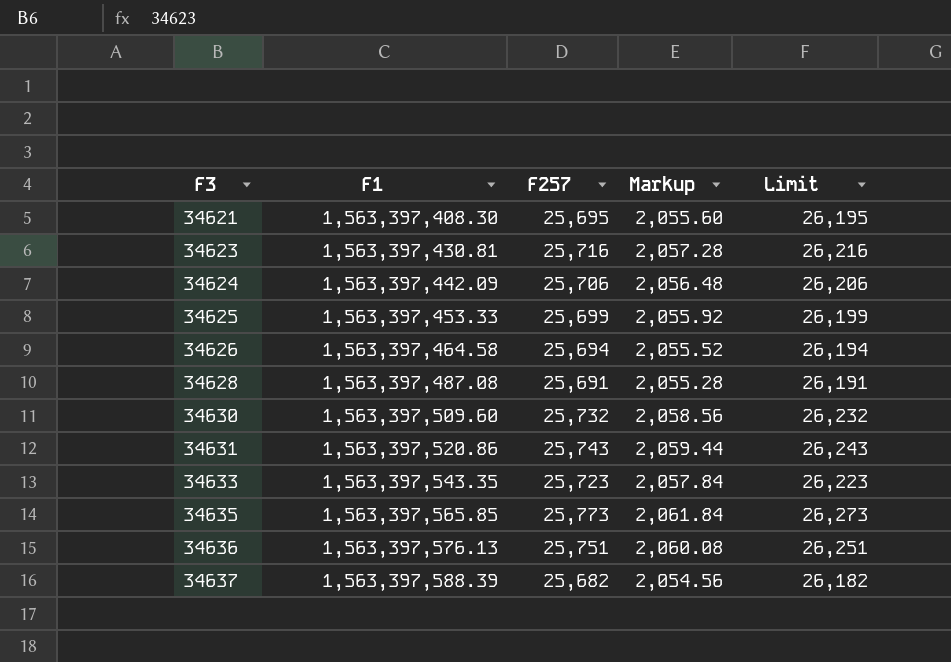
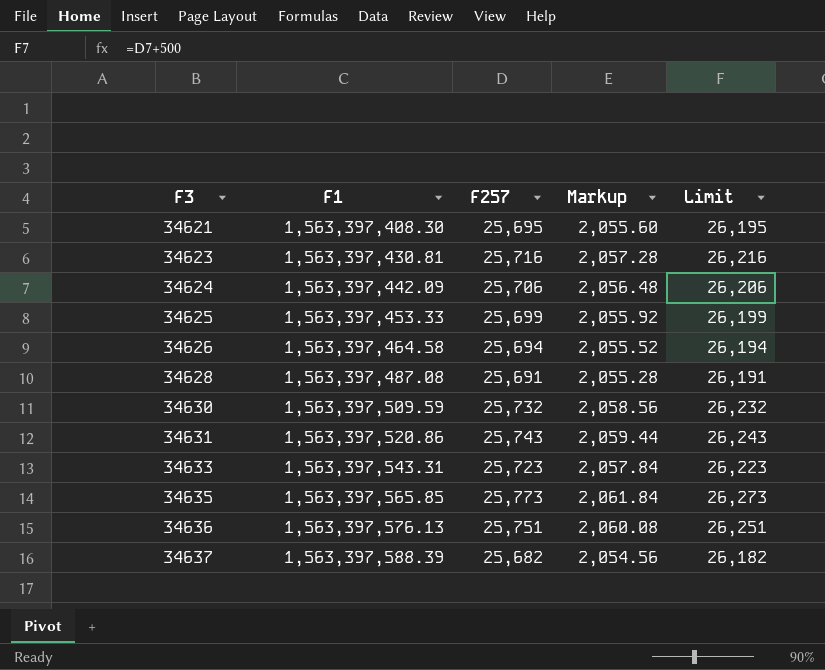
34630 | F1: 1,563,397,509.60 -> 1,563,397,509.59
34633 | F1: 1,563,397,543.35 -> 1,563,397,543.31

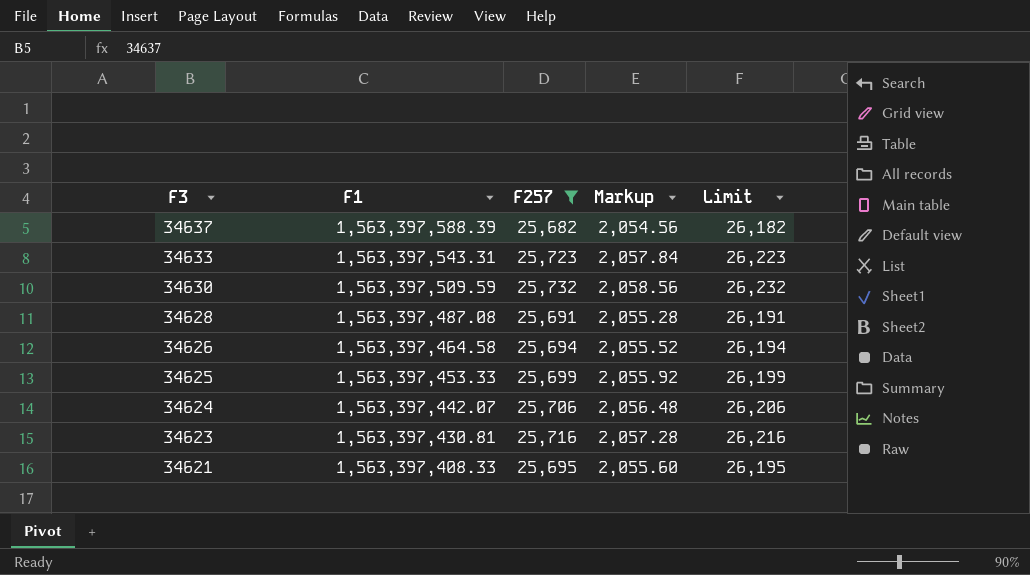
filter: none -> F257 <= 25,732
row order: F3 ascending -> F3 descending
34624 | F1: 1,563,397,442.09 -> 1,563,397,442.07
34621 | F1: 1,563,397,408.30 -> 1,563,397,408.33

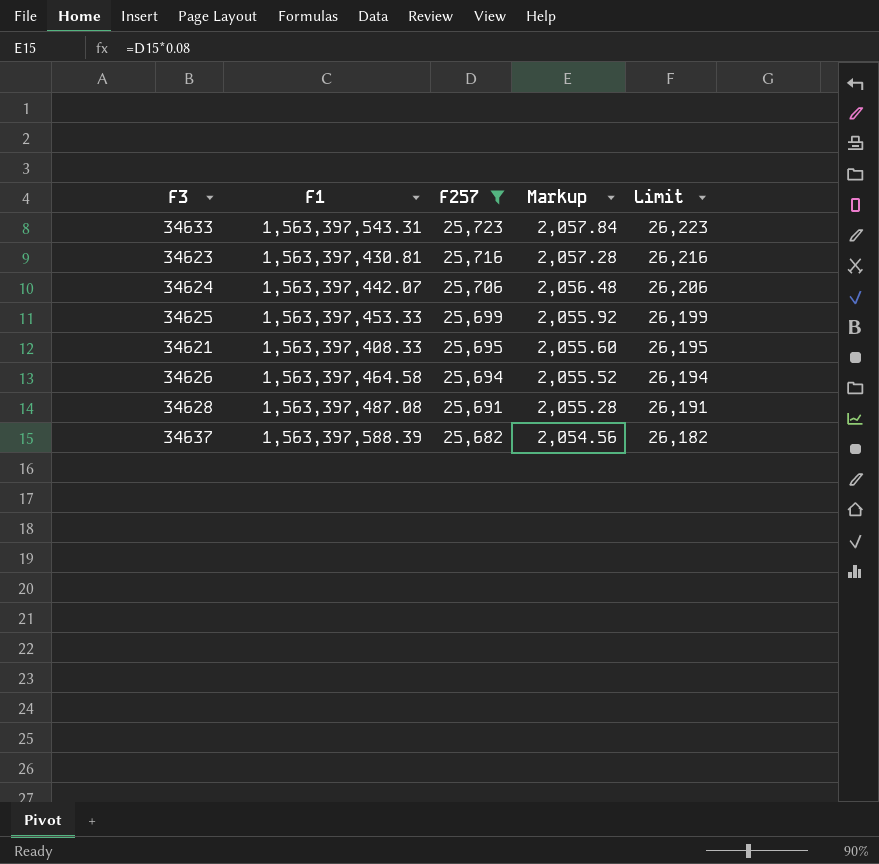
row order: F3 descending -> F257 descending
row 34630: 1,563,397,509.59 | 25,732 | 2,058.56 | 26,232 -> none

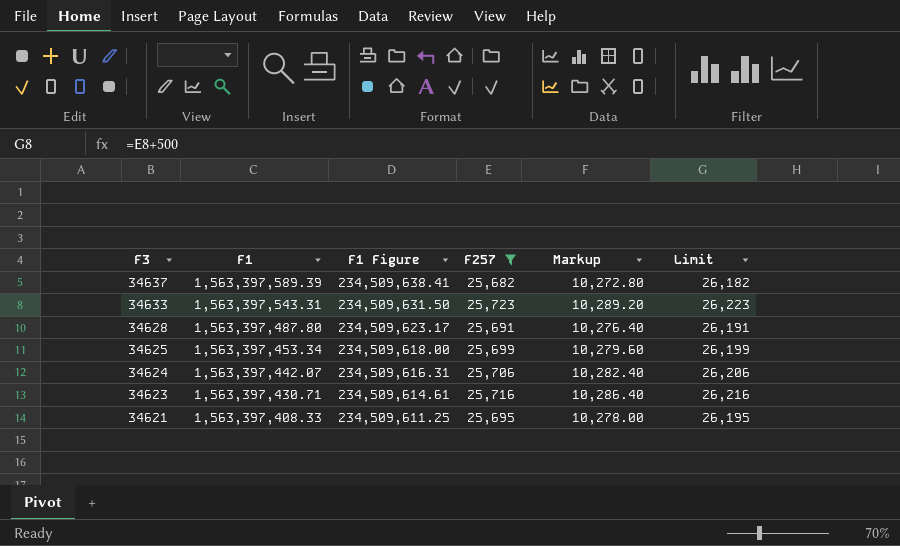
row order: F257 descending -> F3 descending
column F1 Figure | formula: none -> [F1] * 0.15
column Markup | formula: [F257] * 0.08 -> [F257] * 0.4
row 34626: 1,563,397,464.58 | 25,694 | 2,055.52 | 26,194 -> none
34637 | F1: 1,563,397,588.39 -> 1,563,397,589.39
34628 | F1: 1,563,397,487.08 -> 1,563,397,487.80
34625 | F1: 1,563,397,453.33 -> 1,563,397,453.34
34623 | F1: 1,563,397,430.81 -> 1,563,397,430.71

